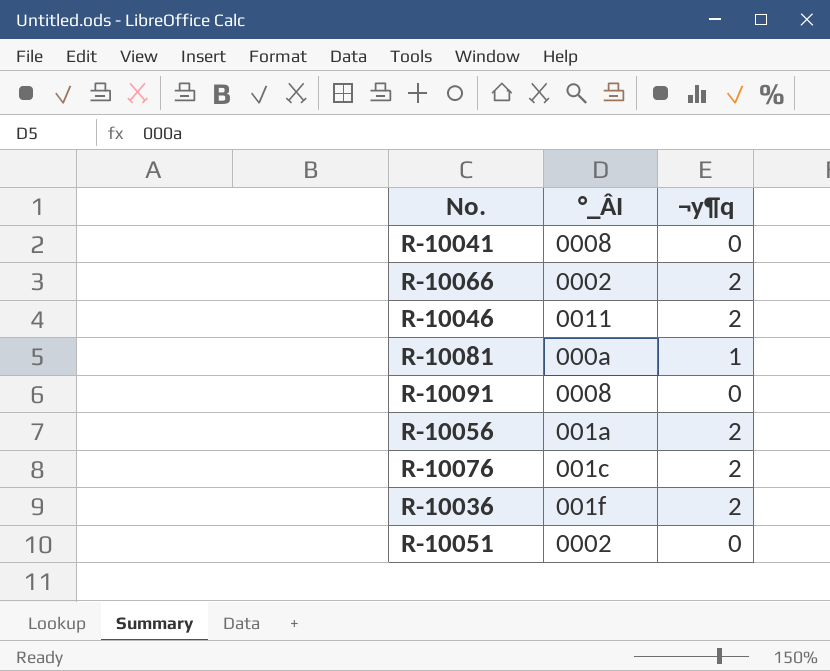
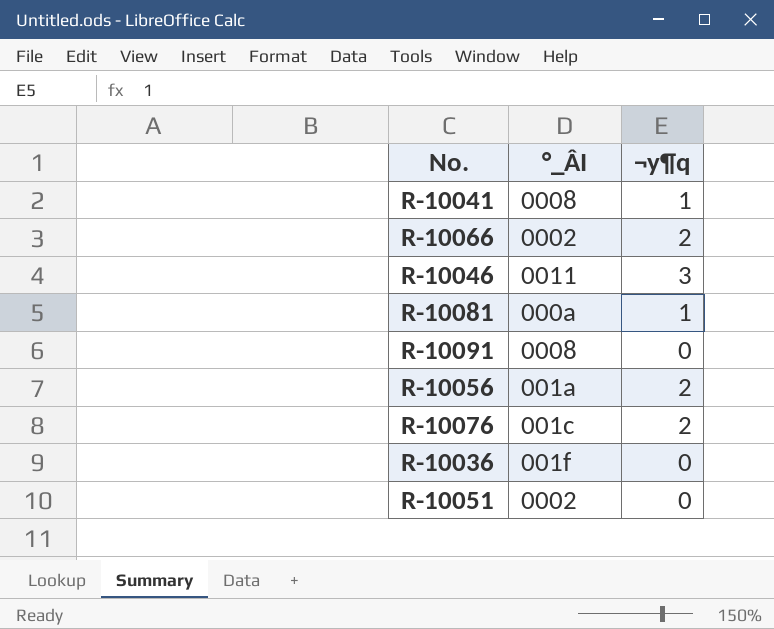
R-10041 | ¬y¶q: 0 -> 1
R-10046 | ¬y¶q: 2 -> 3
R-10036 | ¬y¶q: 2 -> 0

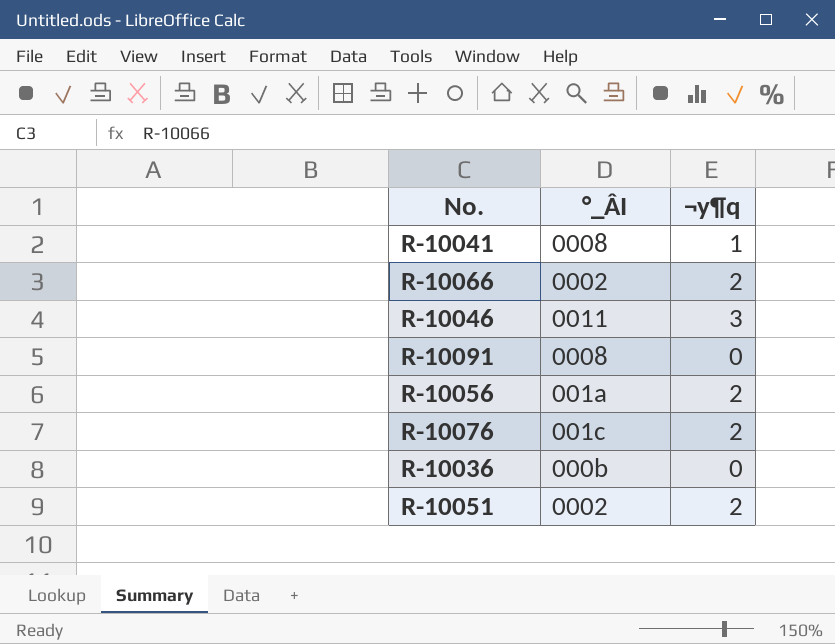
row R-10081: 000a | 1 -> none
R-10036 | °_ÂI: 001f -> 000b
R-10051 | ¬y¶q: 0 -> 2

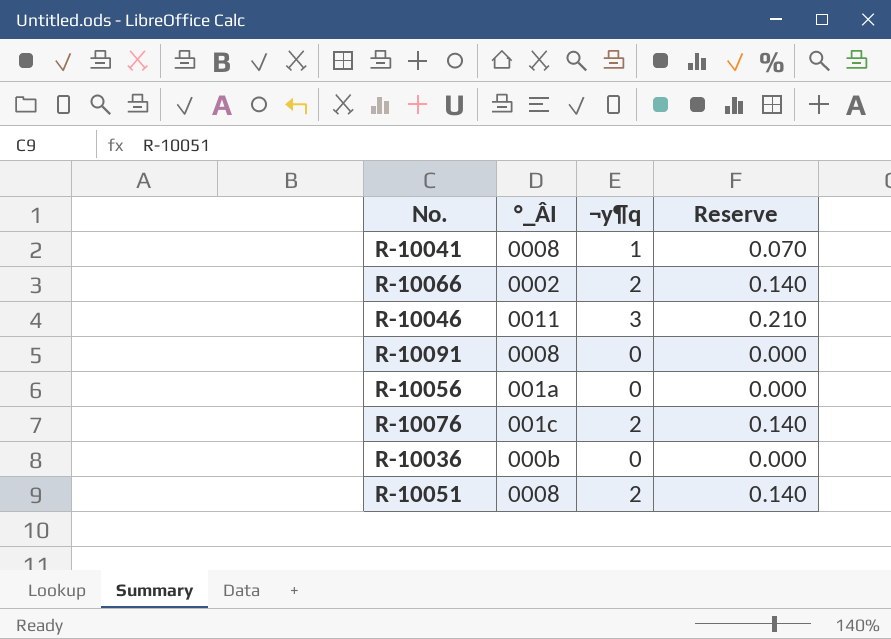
column Reserve | formula: none -> [¬y¶q] * 0.07
R-10056 | ¬y¶q: 2 -> 0
R-10051 | °_ÂI: 0002 -> 0008

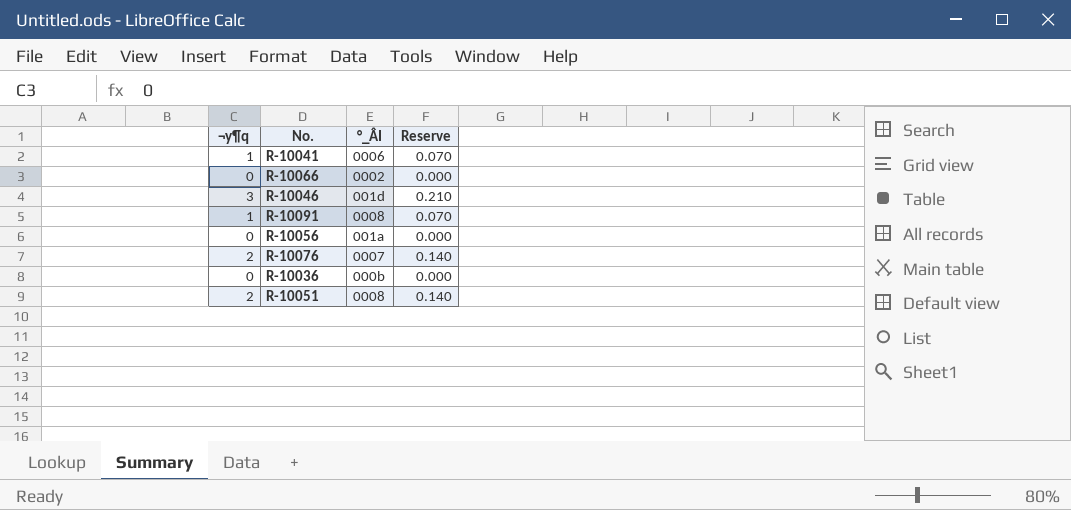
column ¬y¶q | position: 3 -> 1
R-10041 | °_ÂI: 0008 -> 0006
R-10066 | ¬y¶q: 2 -> 0
R-10066 | Reserve: 0.140 -> 0.000
R-10046 | °_ÂI: 0011 -> 001d
R-10091 | ¬y¶q: 0 -> 1
R-10091 | Reserve: 0.000 -> 0.070
R-10076 | °_ÂI: 001c -> 0007

